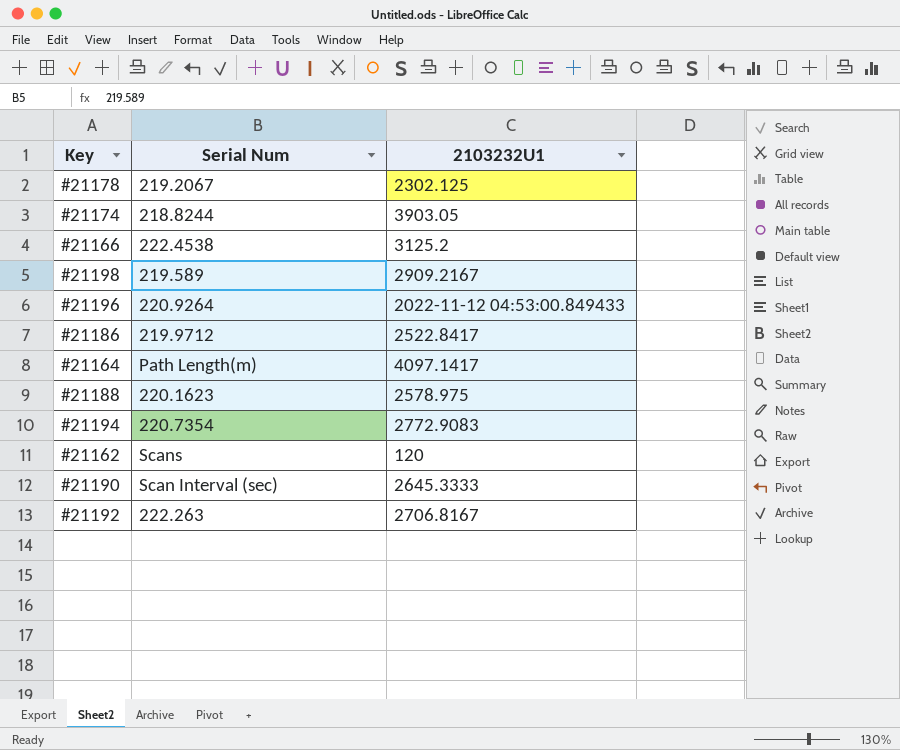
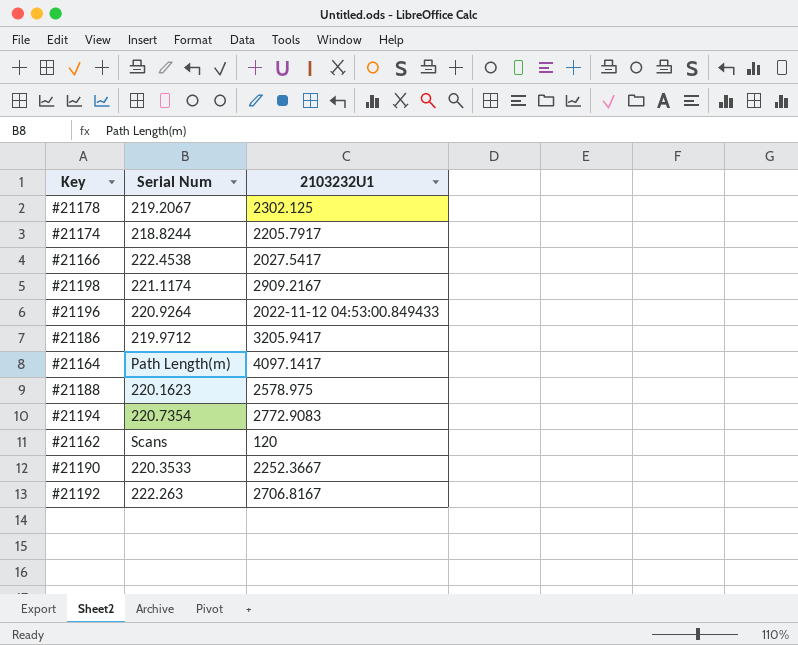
#21174 | 2103232U1: 3903.05 -> 2205.7917
#21166 | 2103232U1: 3125.2 -> 2027.5417
#21198 | Serial Num: 219.589 -> 221.1174
#21186 | 2103232U1: 2522.8417 -> 3205.9417
#21190 | Serial Num: Scan Interval (sec) -> 220.3533
#21190 | 2103232U1: 2645.3333 -> 2252.3667

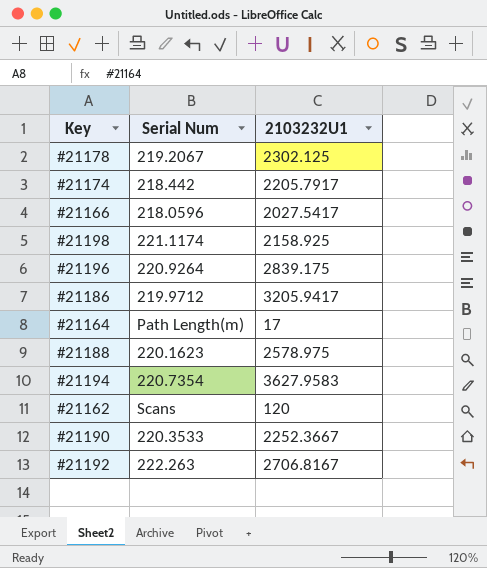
#21174 | Serial Num: 218.8244 -> 218.442
#21166 | Serial Num: 222.4538 -> 218.0596
#21198 | 2103232U1: 2909.2167 -> 2158.925
#21196 | 2103232U1: 2022-11-12 04:53:00.849433 -> 2839.175
#21164 | 2103232U1: 4097.1417 -> 17
#21194 | 2103232U1: 2772.9083 -> 3627.9583

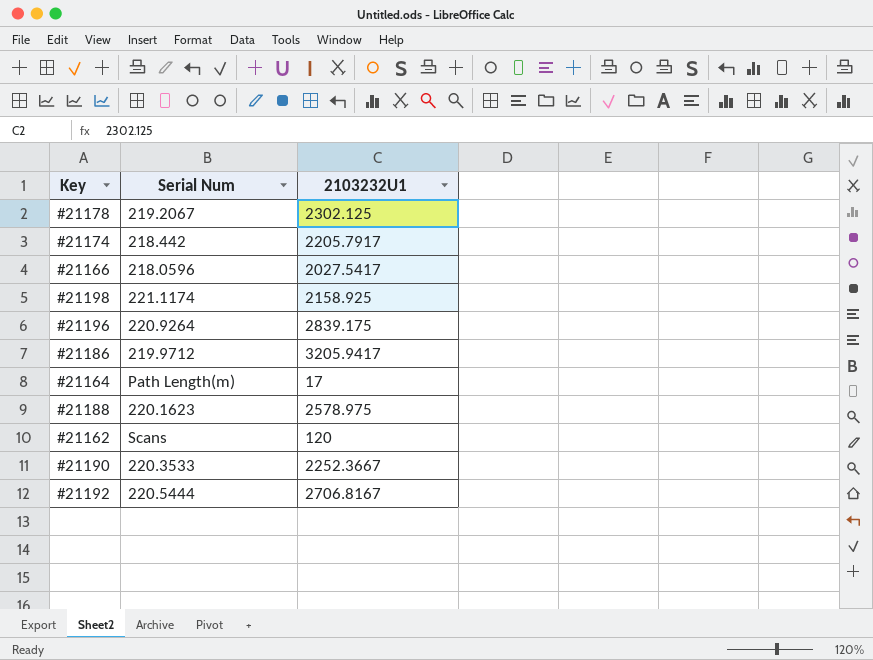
row #21194: 220.7354 | 3627.9583 -> none
#21192 | Serial Num: 222.263 -> 220.5444

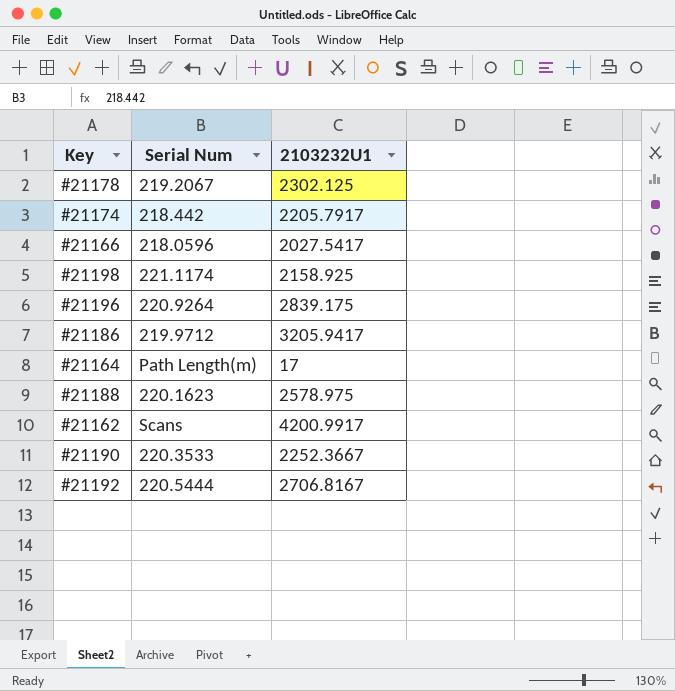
#21162 | 2103232U1: 120 -> 4200.9917

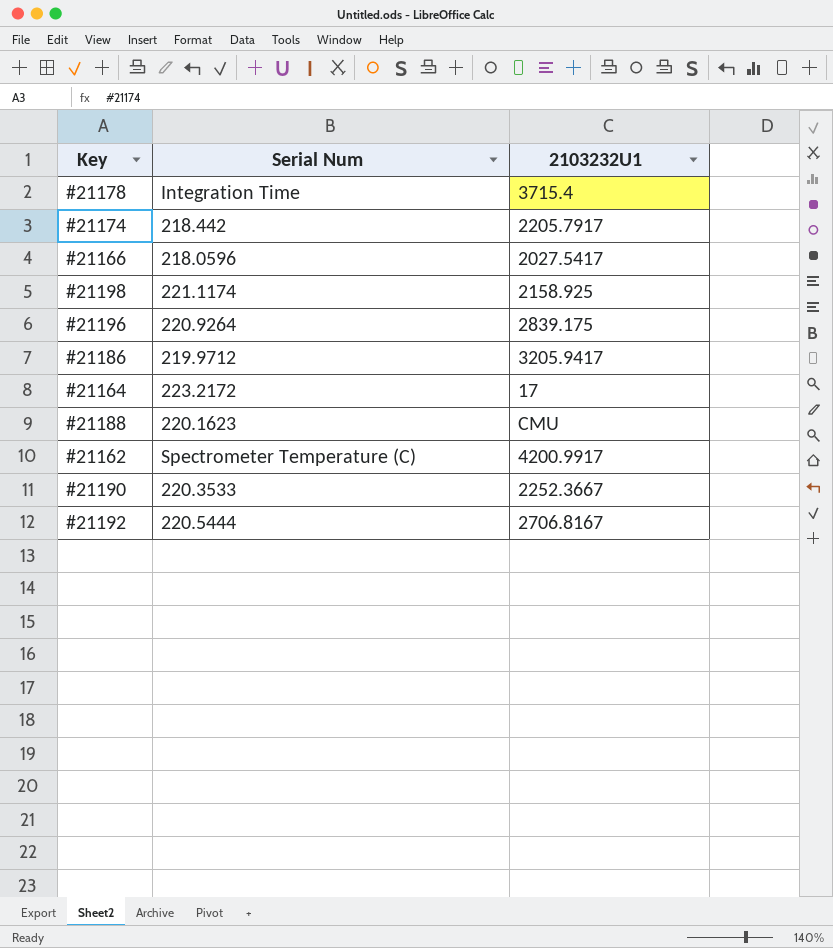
#21178 | Serial Num: 219.2067 -> Integration Time
#21178 | 2103232U1: 2302.125 -> 3715.4
#21164 | Serial Num: Path Length(m) -> 223.2172
#21188 | 2103232U1: 2578.975 -> CMU
#21162 | Serial Num: Scans -> Spectrometer Temperature (C)

